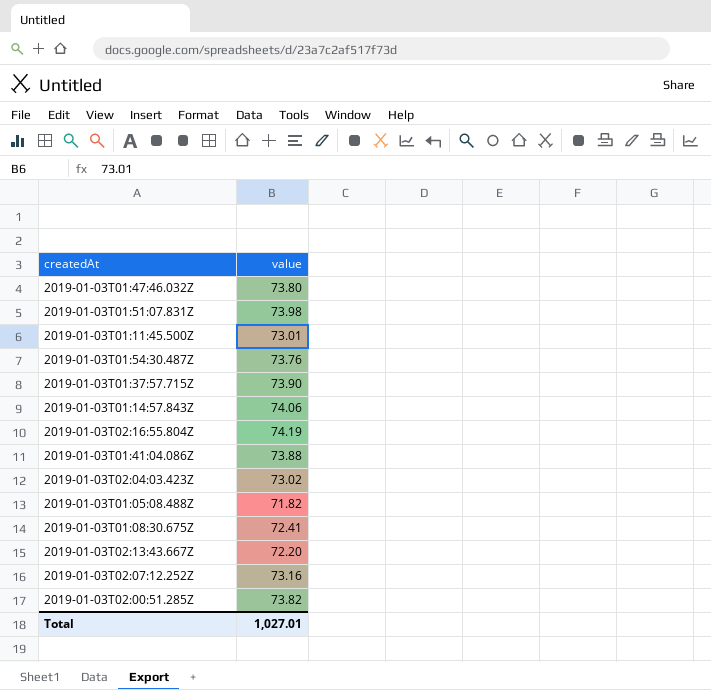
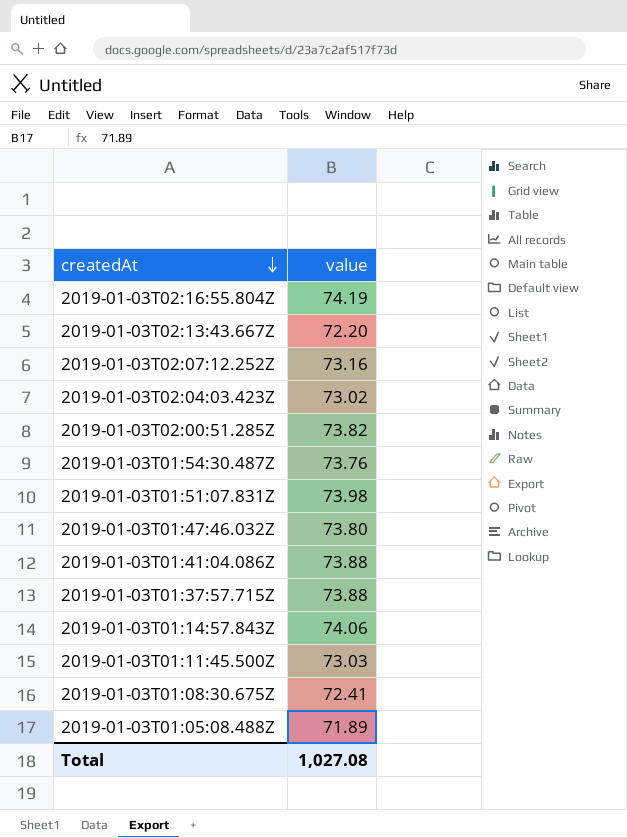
row order: none -> createdAt descending
2019-01-03T01:37:57.715Z | value: 73.90 -> 73.88
2019-01-03T01:11:45.500Z | value: 73.01 -> 73.03
2019-01-03T01:05:08.488Z | value: 71.82 -> 71.89
Total | value: 1,027.01 -> 1,027.08

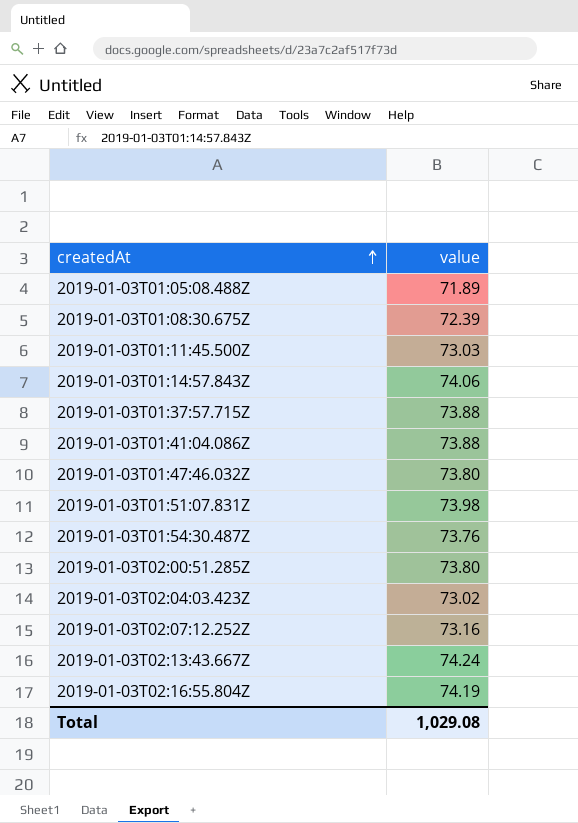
row order: createdAt descending -> createdAt ascending
2019-01-03T01:08:30.675Z | value: 72.41 -> 72.39
2019-01-03T02:00:51.285Z | value: 73.82 -> 73.80
2019-01-03T02:13:43.667Z | value: 72.20 -> 74.24
Total | value: 1,027.08 -> 1,029.08

